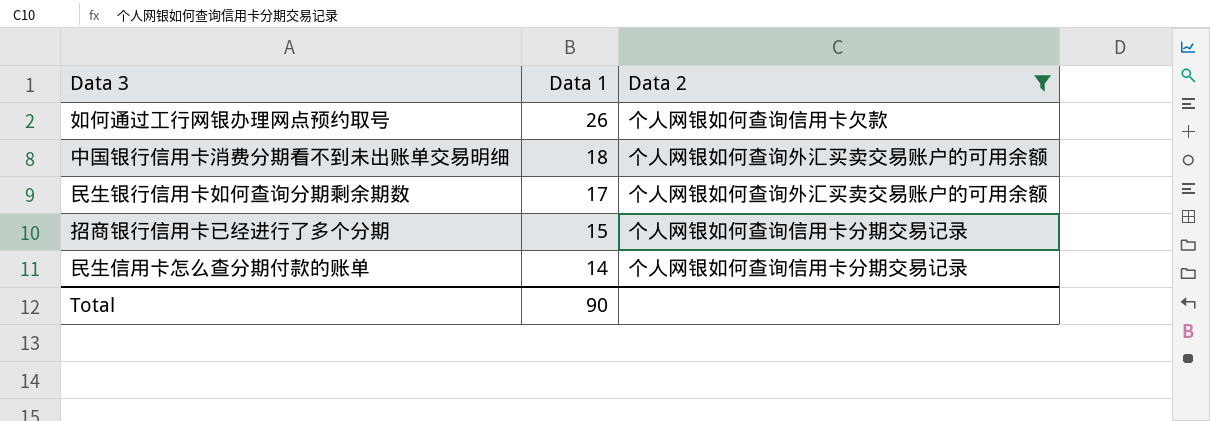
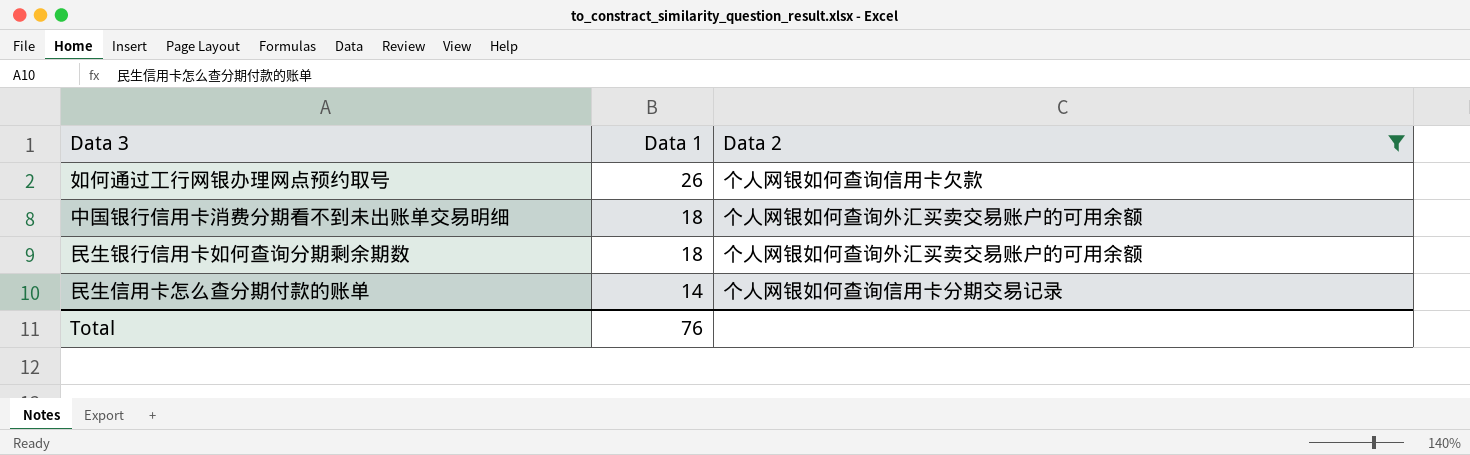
row 招商银行信用卡已经进行了多个分期: 15 | 个人网银如何查询信用卡分期交易记录 -> none
民生银行信用卡如何查询分期剩余期数 | Data 1: 17 -> 18
Total | Data 1: 90 -> 76

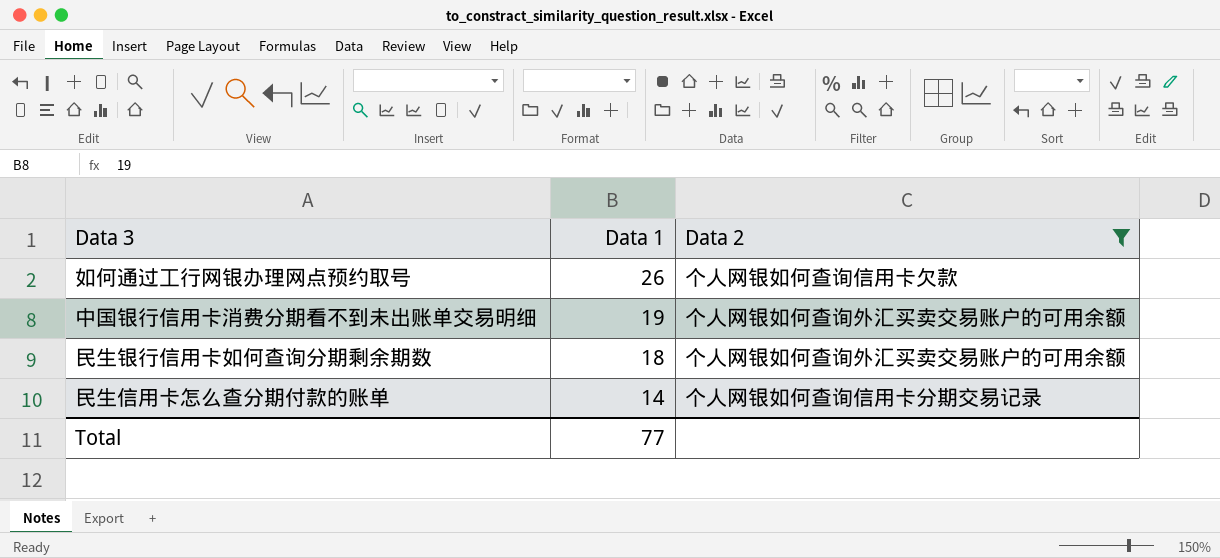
中国银行信用卡消费分期看不到未出账单交易明细 | Data 1: 18 -> 19
Total | Data 1: 76 -> 77

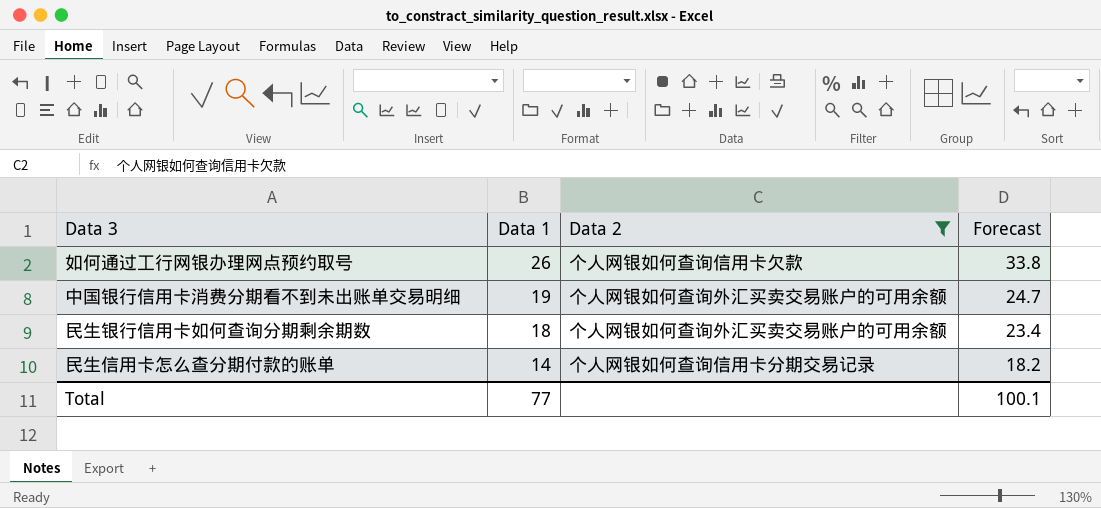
column Forecast | formula: none -> [Data 1] * 1.3

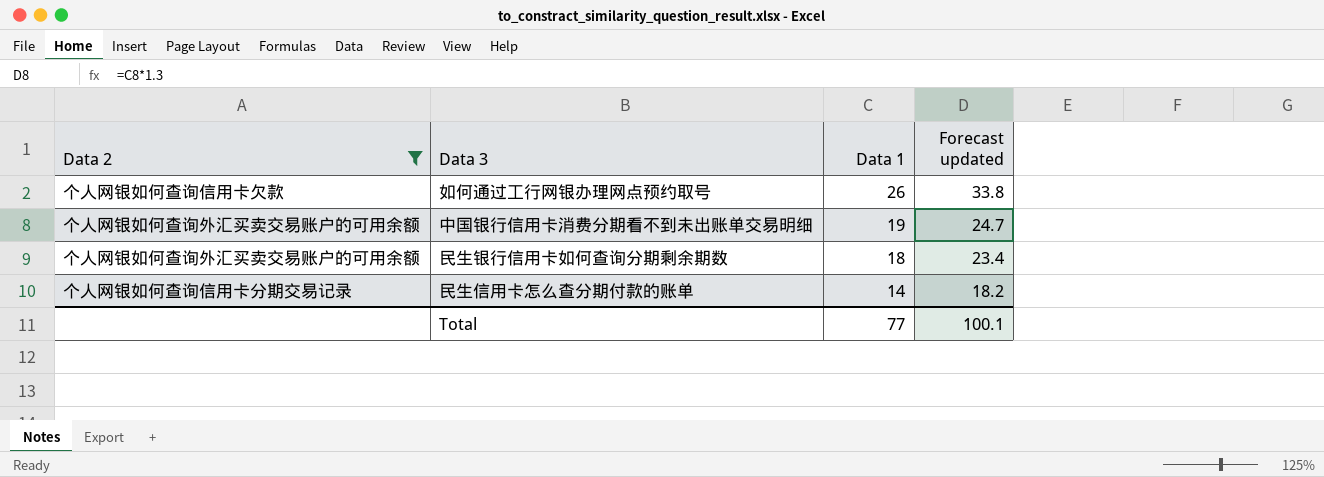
column Data 2 | position: 3 -> 1
column name: Forecast -> Forecast updated

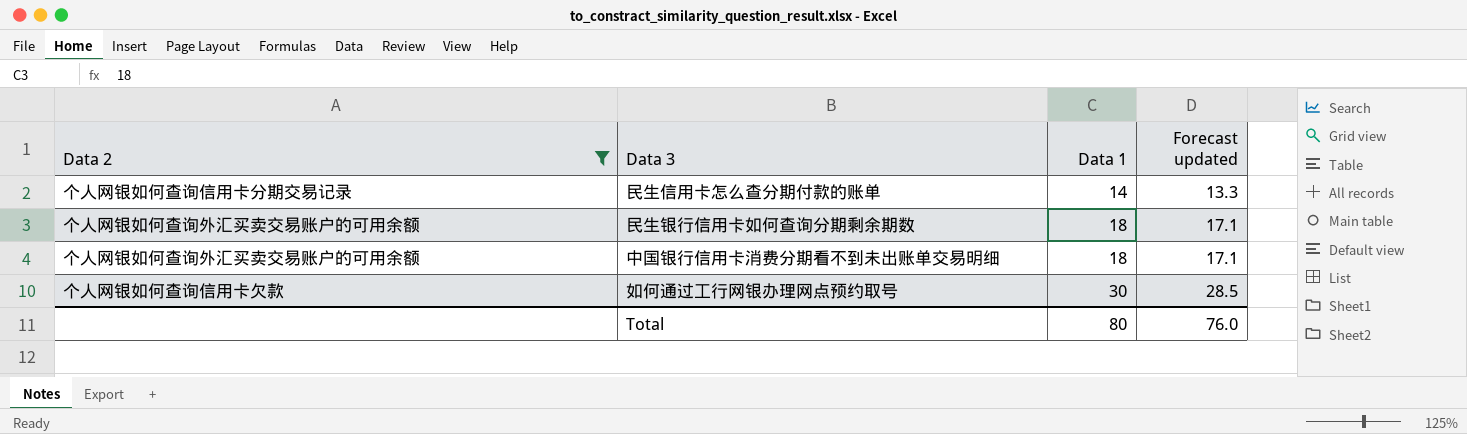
row order: Data 1 descending -> Data 1 ascending
column Forecast updated | formula: [Data 1] * 1.3 -> [Data 1] * 0.95
中国银行信用卡消费分期看不到未出账单交易明细 | Data 1: 19 -> 18
如何通过工行网银办理网点预约取号 | Data 1: 26 -> 30
Total | Data 1: 77 -> 80
Total | Forecast updated: 100.1 -> 76.0

